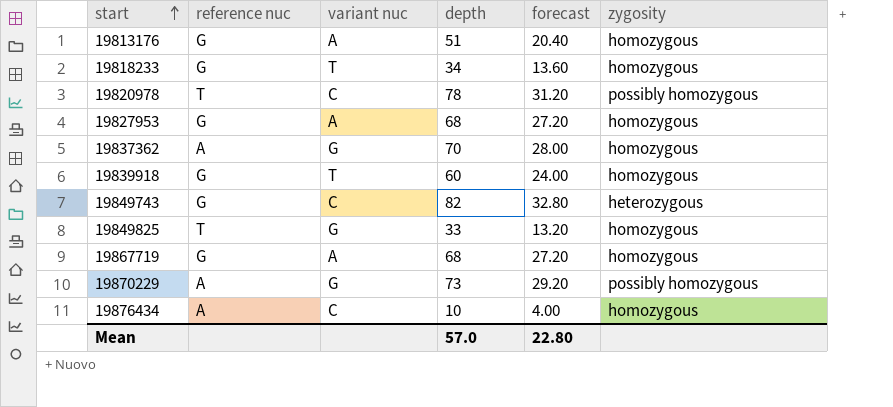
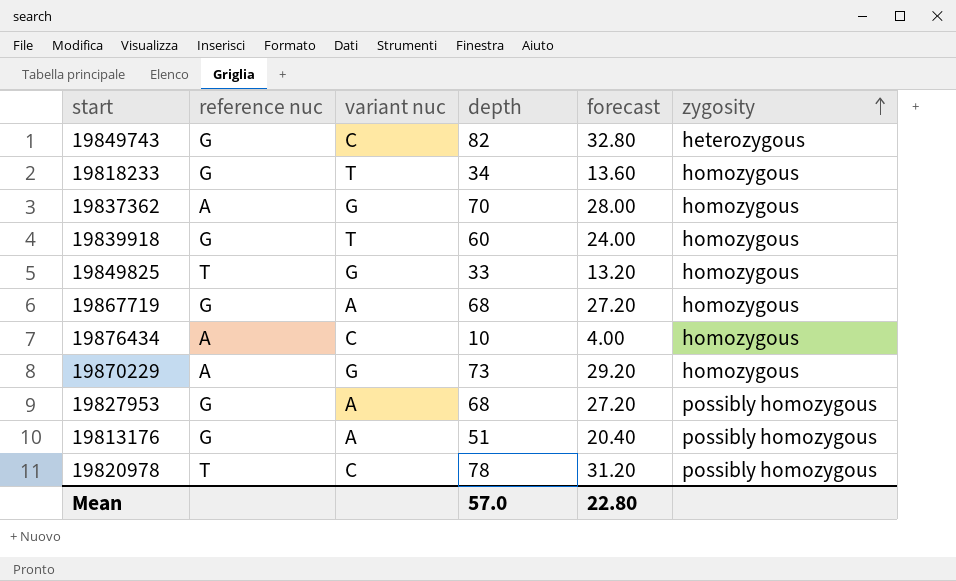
row order: start ascending -> zygosity ascending
19870229 | zygosity: possibly homozygous -> homozygous
19827953 | zygosity: homozygous -> possibly homozygous
19813176 | zygosity: homozygous -> possibly homozygous

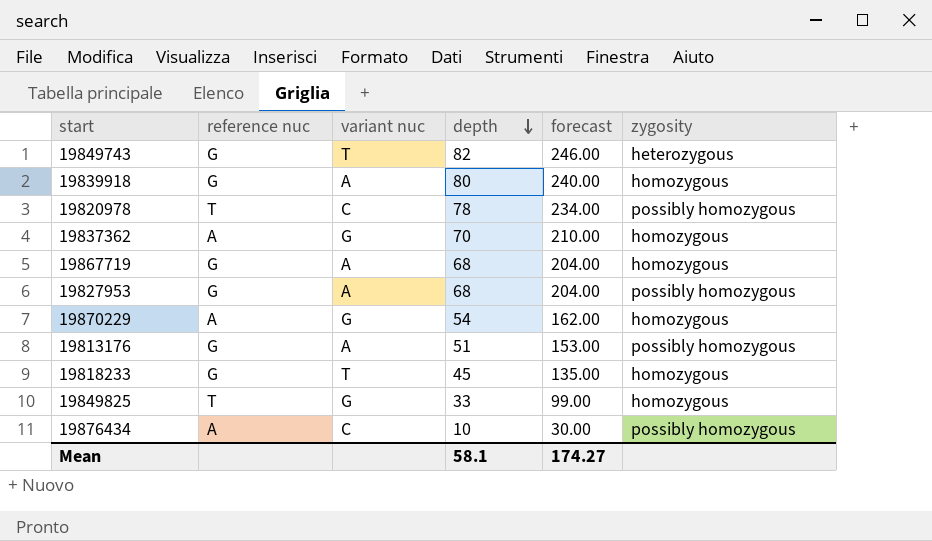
row order: zygosity ascending -> depth descending
column forecast | formula: [depth] * 0.4 -> [depth] * 3
19849743 | variant nuc: C -> T
19839918 | variant nuc: T -> A
19839918 | depth: 60 -> 80
19870229 | depth: 73 -> 54
19818233 | depth: 34 -> 45
19876434 | zygosity: homozygous -> possibly homozygous
Mean | depth: 57.0 -> 58.1
Mean | forecast: 22.80 -> 174.27

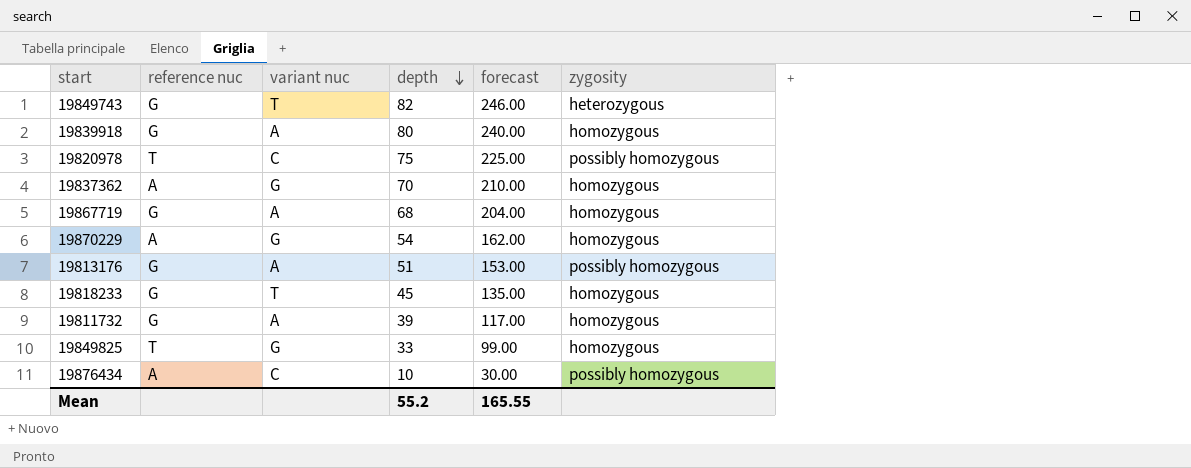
row 19827953: G | A | 68 | 204.00 | possibly homozygous -> none
19820978 | depth: 78 -> 75
19820978 | forecast: 234.00 -> 225.00
row 19811732: none -> G | A | 39 | 117.00 | homozygous
Mean | depth: 58.1 -> 55.2
Mean | forecast: 174.27 -> 165.55

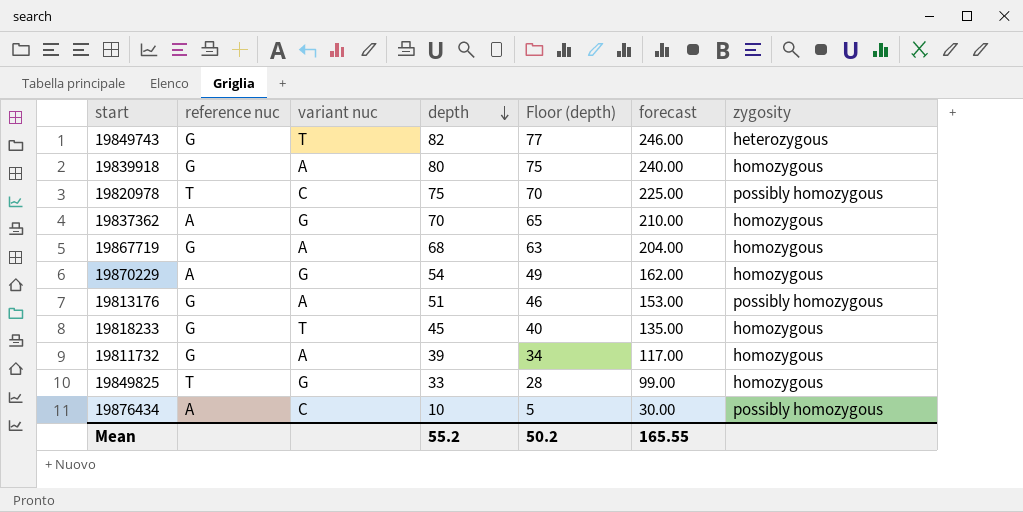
column Floor (depth) | formula: none -> [depth] - 5

